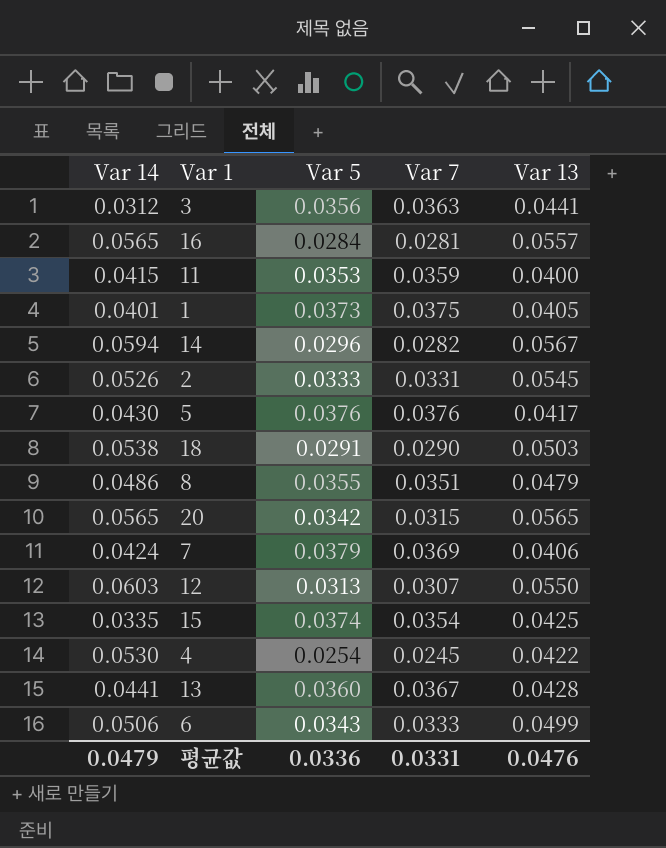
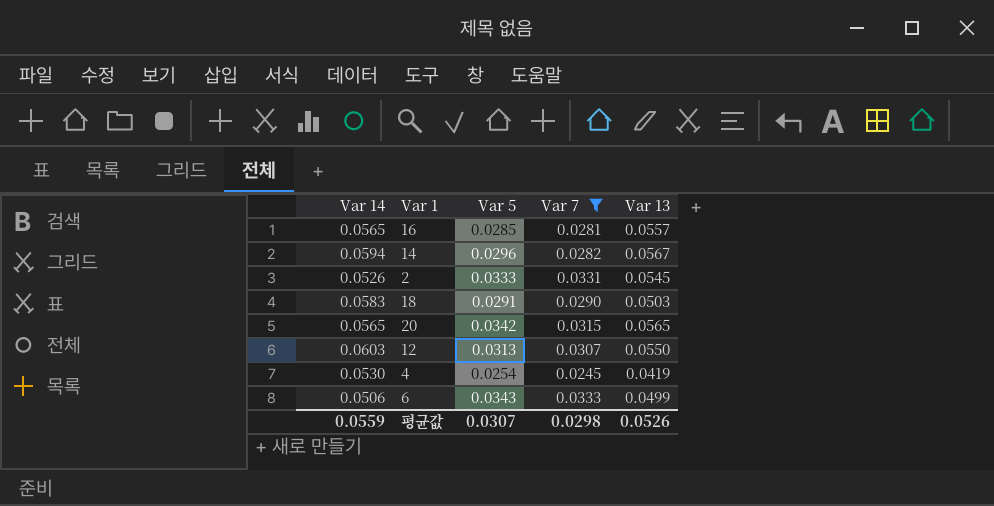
filter: none -> Var 7 <= 0.0333
16 | Var 5: 0.0284 -> 0.0285
18 | Var 14: 0.0538 -> 0.0583
4 | Var 13: 0.0422 -> 0.0419
평균값 | Var 14: 0.0479 -> 0.0559
평균값 | Var 5: 0.0336 -> 0.0307
평균값 | Var 7: 0.0331 -> 0.0298
평균값 | Var 13: 0.0476 -> 0.0526

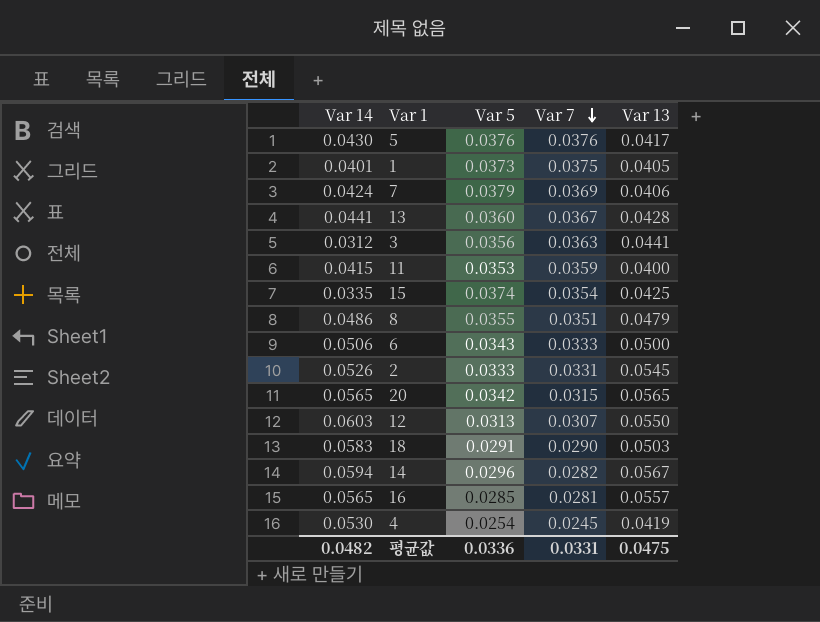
filter: Var 7 <= 0.0333 -> none
row order: none -> Var 7 descending
6 | Var 13: 0.0499 -> 0.0500
평균값 | Var 14: 0.0559 -> 0.0482
평균값 | Var 5: 0.0307 -> 0.0336
평균값 | Var 7: 0.0298 -> 0.0331
평균값 | Var 13: 0.0526 -> 0.0475

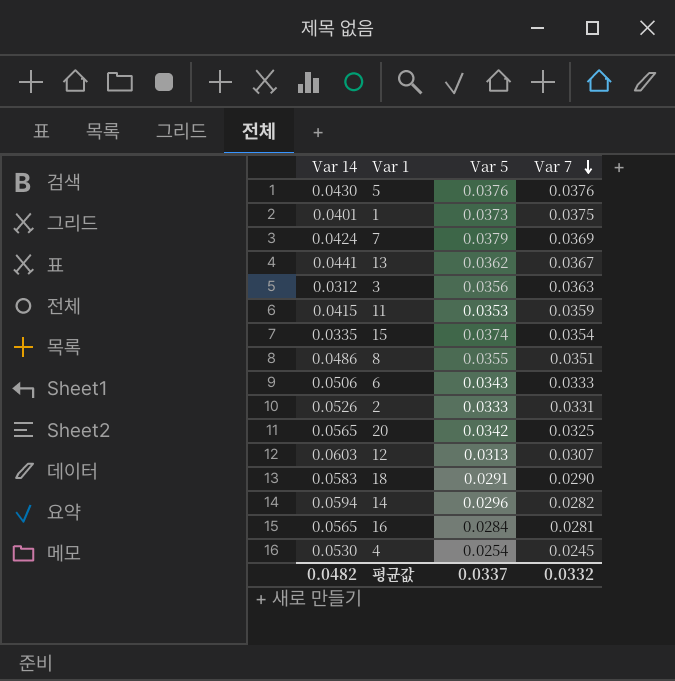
column Var 13 | position: 5 -> none
13 | Var 5: 0.0360 -> 0.0362
20 | Var 7: 0.0315 -> 0.0325
16 | Var 5: 0.0285 -> 0.0284
평균값 | Var 5: 0.0336 -> 0.0337
평균값 | Var 7: 0.0331 -> 0.0332

